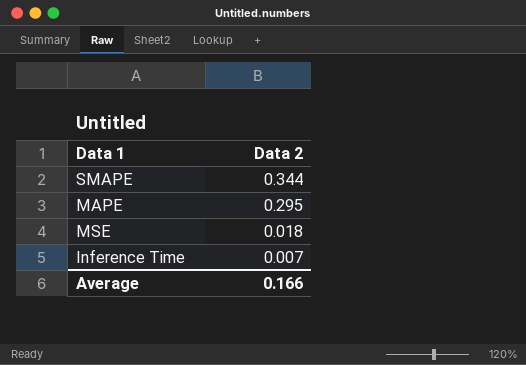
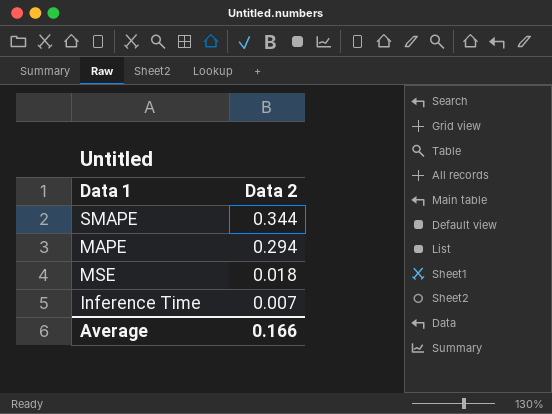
MAPE | Data 2: 0.295 -> 0.294

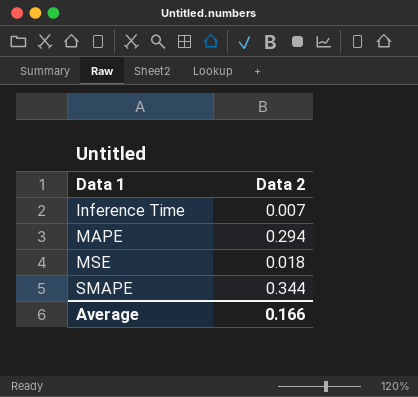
row order: Data 2 descending -> Data 1 ascending

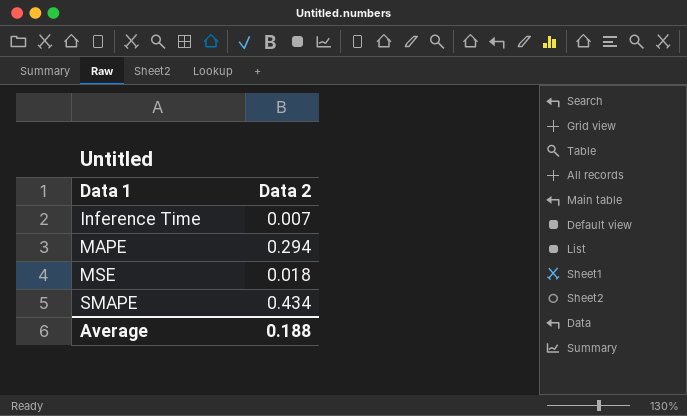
SMAPE | Data 2: 0.344 -> 0.434
Average | Data 2: 0.166 -> 0.188

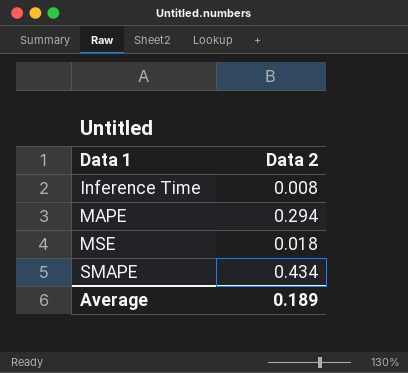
Inference Time | Data 2: 0.007 -> 0.008
Average | Data 2: 0.188 -> 0.189

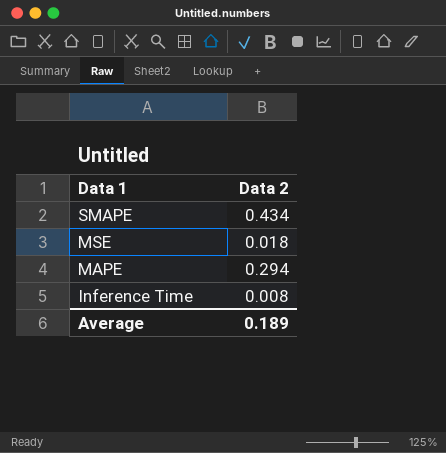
row order: Data 1 ascending -> Data 1 descending

